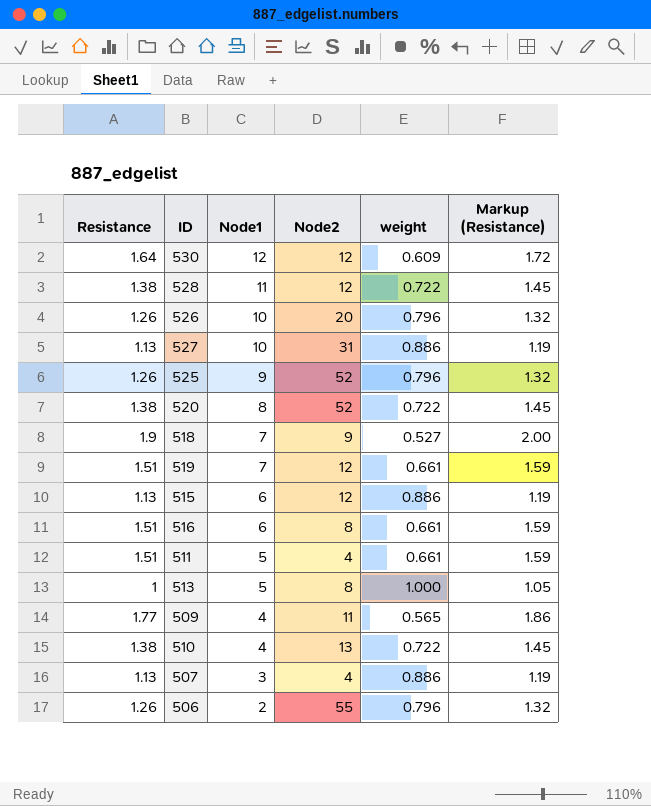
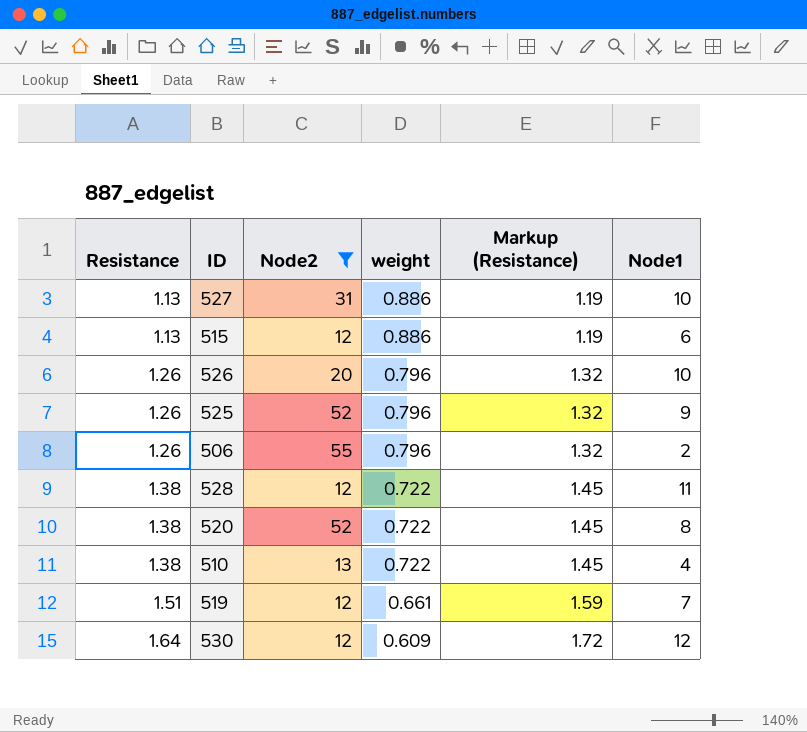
filter: none -> Node2 >= 12
row order: Node1 descending -> Resistance ascending
column Node1 | position: 3 -> 6

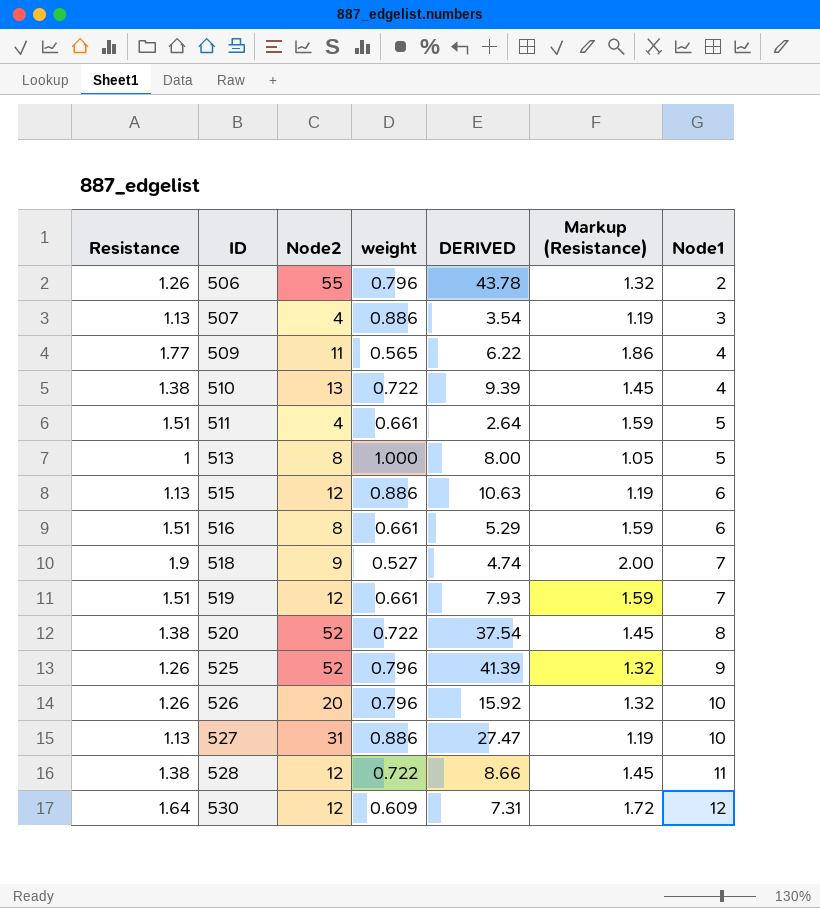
filter: Node2 >= 12 -> none
row order: Resistance ascending -> ID ascending
column DERIVED | formula: none -> [Node2] * [weight]

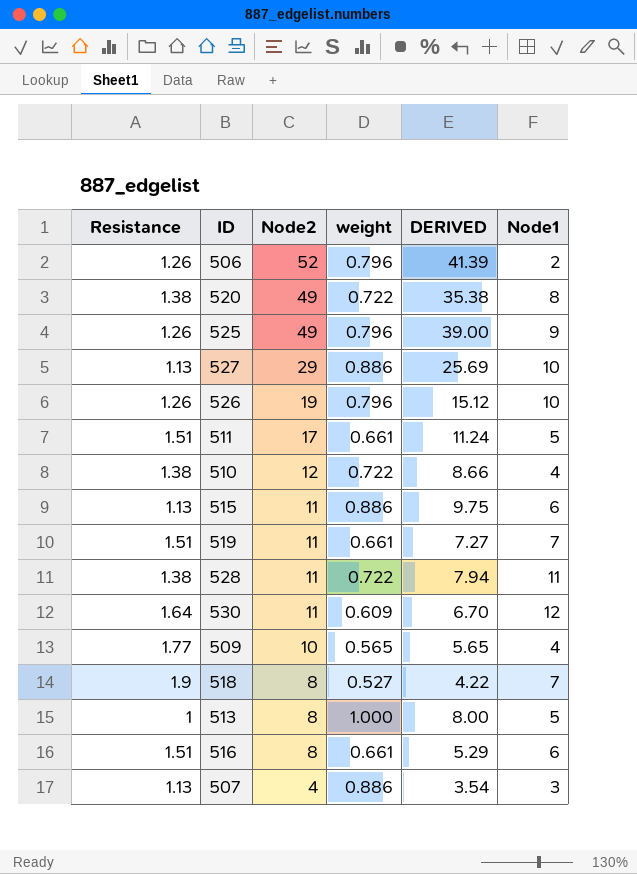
row order: ID ascending -> Node2 descending
column Markup (Resistance) | formula: [Resistance] * 1.05 -> none
506 | Node2: 55 -> 52
506 | DERIVED: 43.78 -> 41.39
520 | Node2: 52 -> 49
520 | DERIVED: 37.54 -> 35.38
525 | Node2: 52 -> 49
525 | DERIVED: 41.39 -> 39.00
527 | Node2: 31 -> 29
527 | DERIVED: 27.47 -> 25.69
526 | Node2: 20 -> 19
526 | DERIVED: 15.92 -> 15.12
511 | Node2: 4 -> 17
511 | DERIVED: 2.64 -> 11.24
510 | Node2: 13 -> 12
510 | DERIVED: 9.39 -> 8.66
515 | Node2: 12 -> 11
515 | DERIVED: 10.63 -> 9.75
519 | Node2: 12 -> 11
519 | DERIVED: 7.93 -> 7.27
528 | Node2: 12 -> 11
528 | DERIVED: 8.66 -> 7.94
530 | Node2: 12 -> 11
530 | DERIVED: 7.31 -> 6.70
509 | Node2: 11 -> 10
509 | DERIVED: 6.22 -> 5.65
518 | Node2: 9 -> 8
518 | DERIVED: 4.74 -> 4.22

